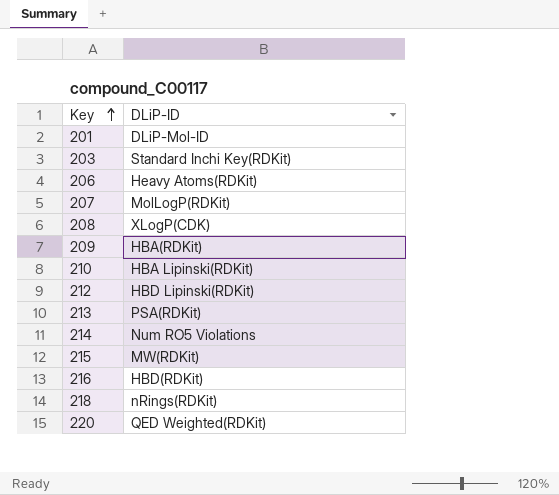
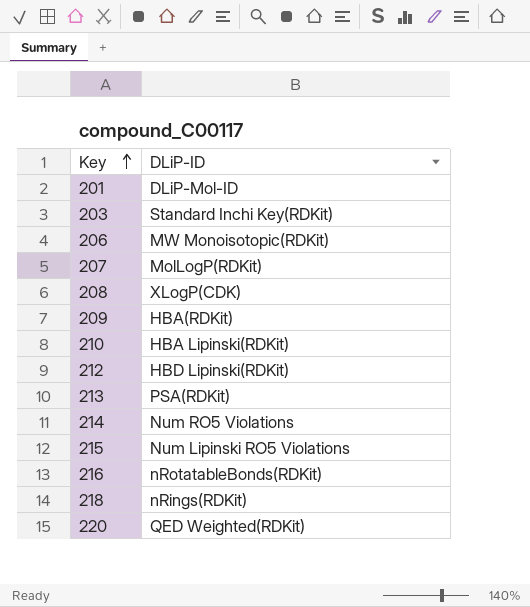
206 | DLiP-ID: Heavy Atoms(RDKit) -> MW Monoisotopic(RDKit)
215 | DLiP-ID: MW(RDKit) -> Num Lipinski RO5 Violations
216 | DLiP-ID: HBD(RDKit) -> nRotatableBonds(RDKit)

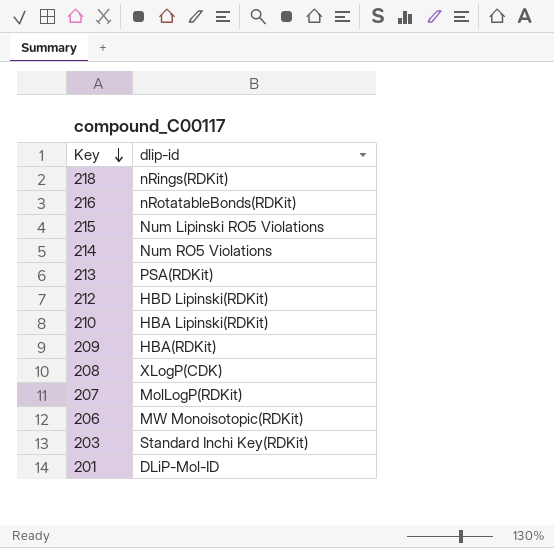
row order: Key ascending -> Key descending
column name: DLiP-ID -> dlip-id
row 220: QED Weighted(RDKit) -> none

